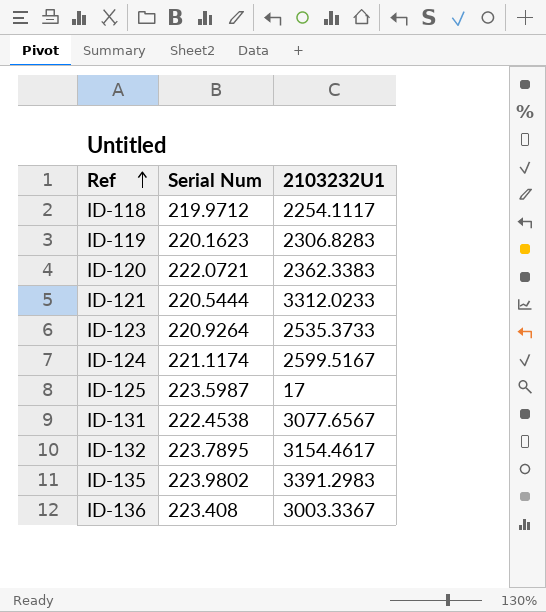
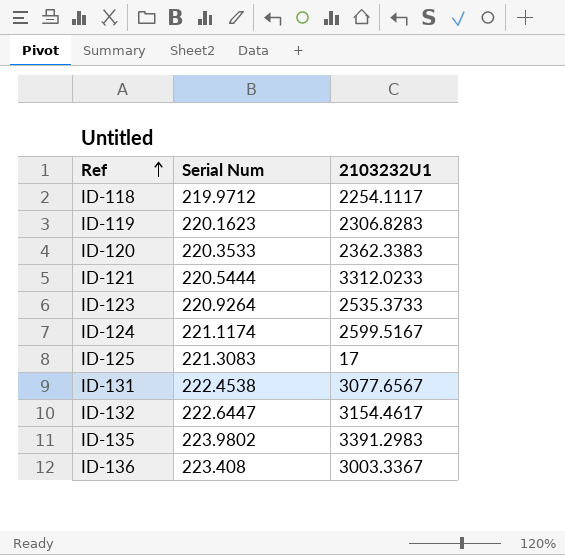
ID-120 | Serial Num: 222.0721 -> 220.3533
ID-125 | Serial Num: 223.5987 -> 221.3083
ID-132 | Serial Num: 223.7895 -> 222.6447

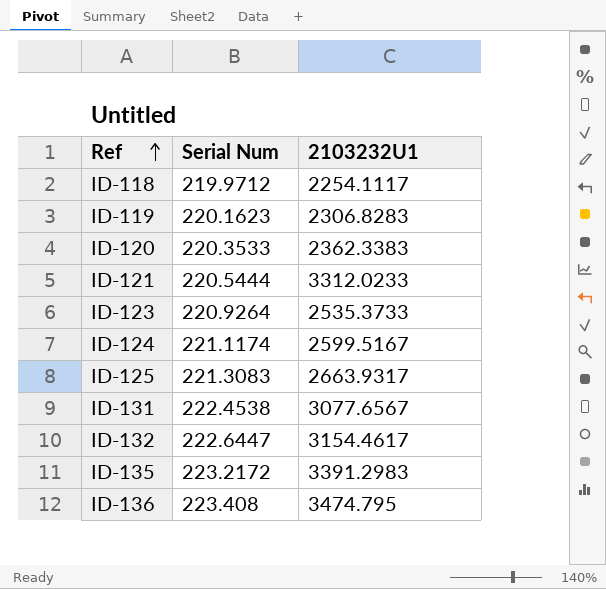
ID-125 | 2103232U1: 17 -> 2663.9317
ID-135 | Serial Num: 223.9802 -> 223.2172
ID-136 | 2103232U1: 3003.3367 -> 3474.795

